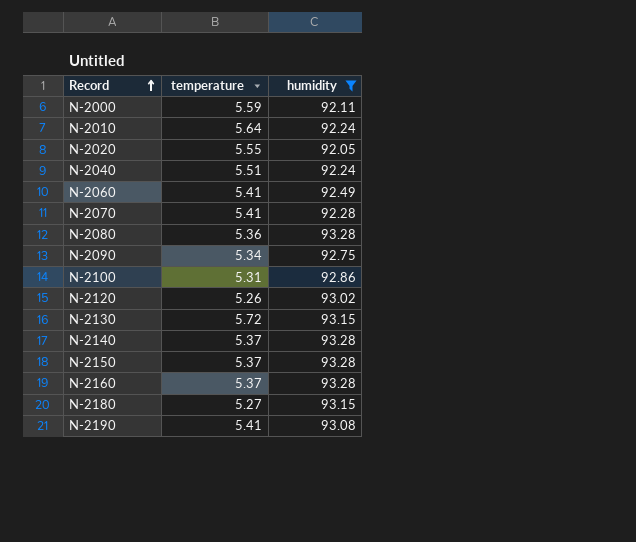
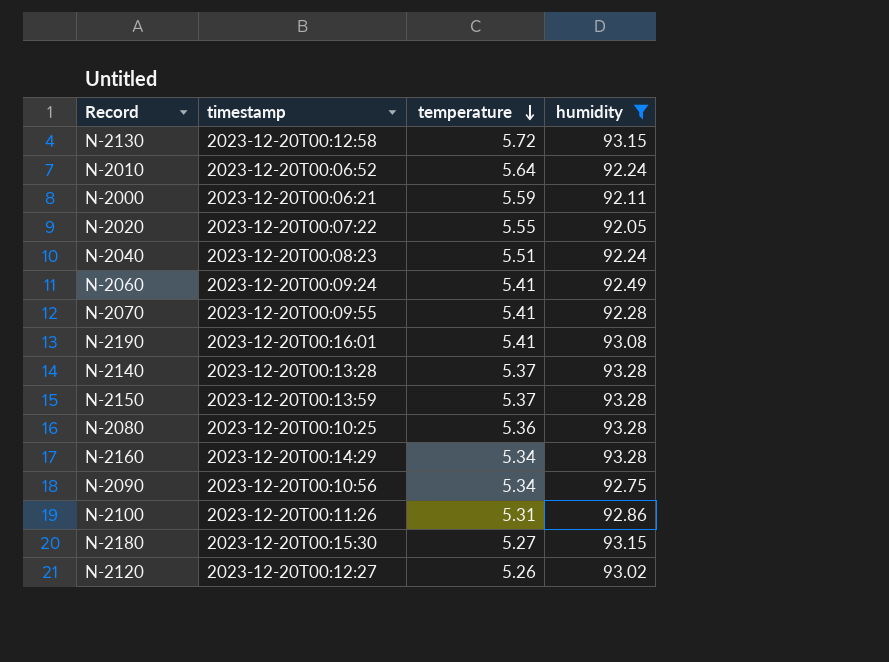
row order: Record ascending -> temperature descending
column timestamp | position: none -> 2
N-2160 | temperature: 5.37 -> 5.34

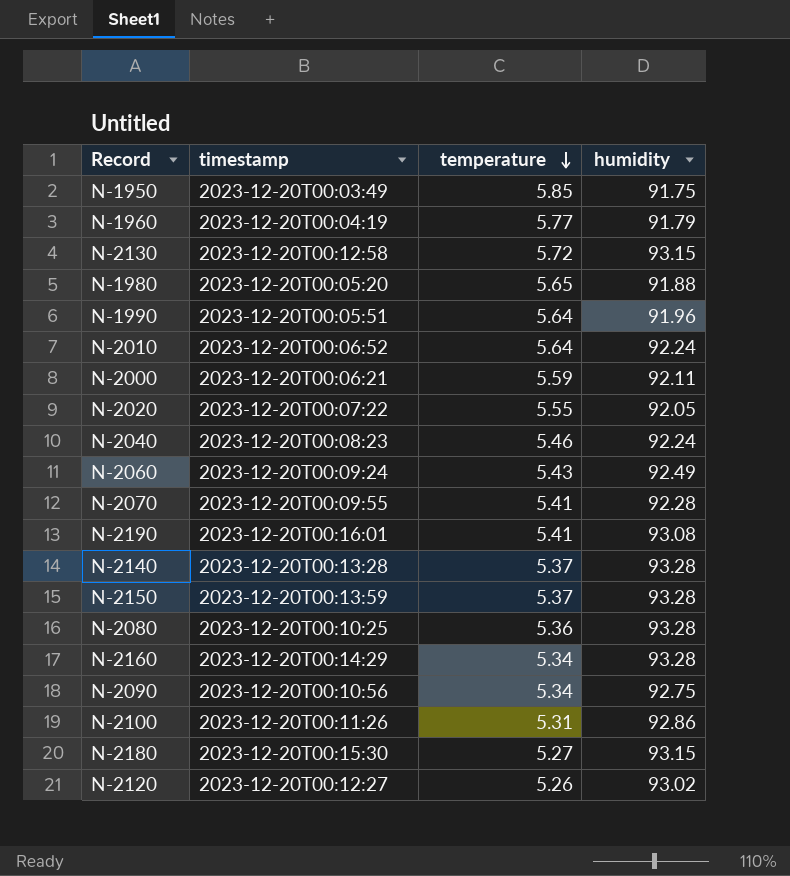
filter: humidity >= 92.05 -> none
N-2040 | temperature: 5.51 -> 5.46
N-2060 | temperature: 5.41 -> 5.43

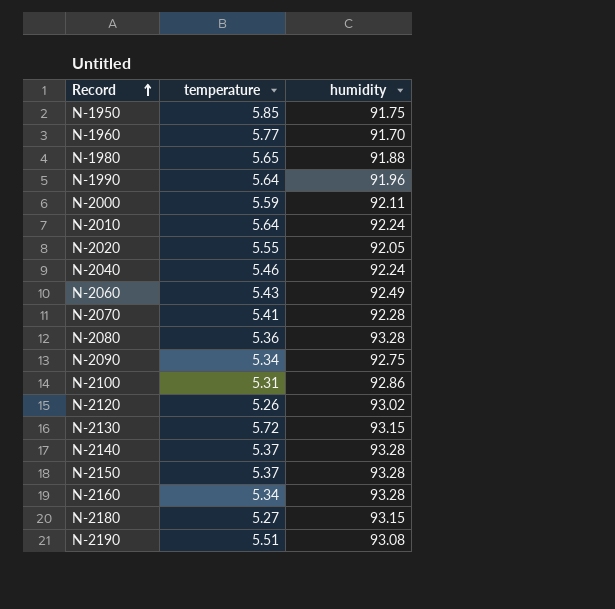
row order: temperature descending -> Record ascending
column timestamp | position: 2 -> none
N-1960 | humidity: 91.79 -> 91.70
N-2190 | temperature: 5.41 -> 5.51

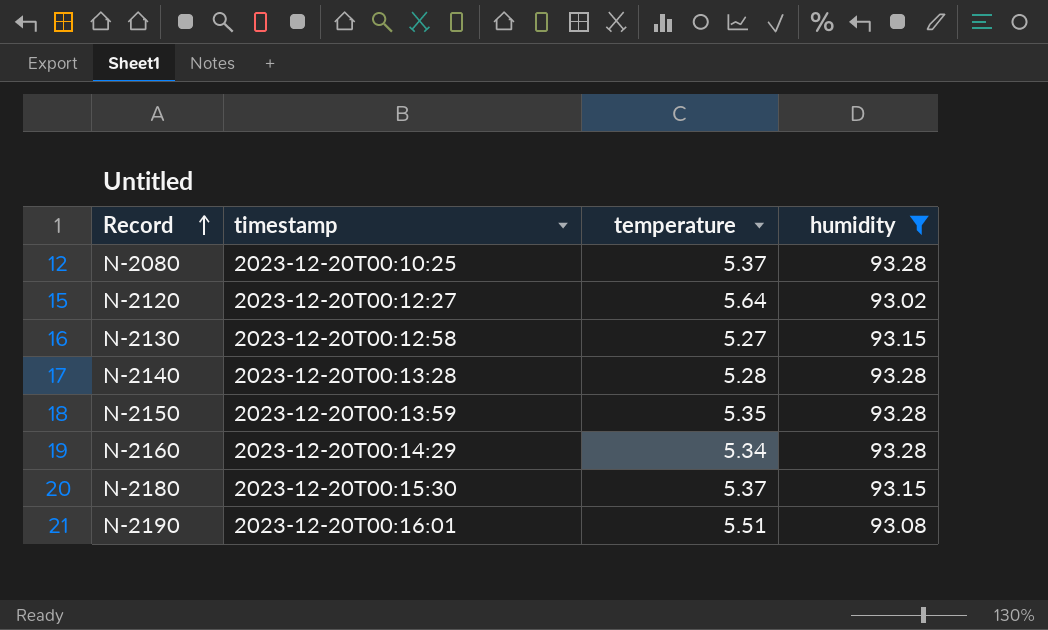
filter: none -> humidity >= 93.02
column timestamp | position: none -> 2
N-2080 | temperature: 5.36 -> 5.37
N-2120 | temperature: 5.26 -> 5.64
N-2130 | temperature: 5.72 -> 5.27
N-2140 | temperature: 5.37 -> 5.28
N-2150 | temperature: 5.37 -> 5.35
N-2180 | temperature: 5.27 -> 5.37

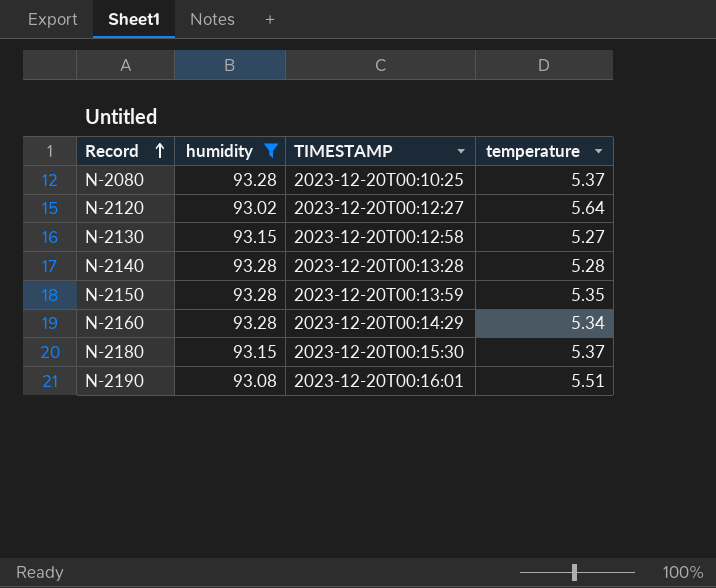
column humidity | position: 4 -> 2
column name: timestamp -> TIMESTAMP

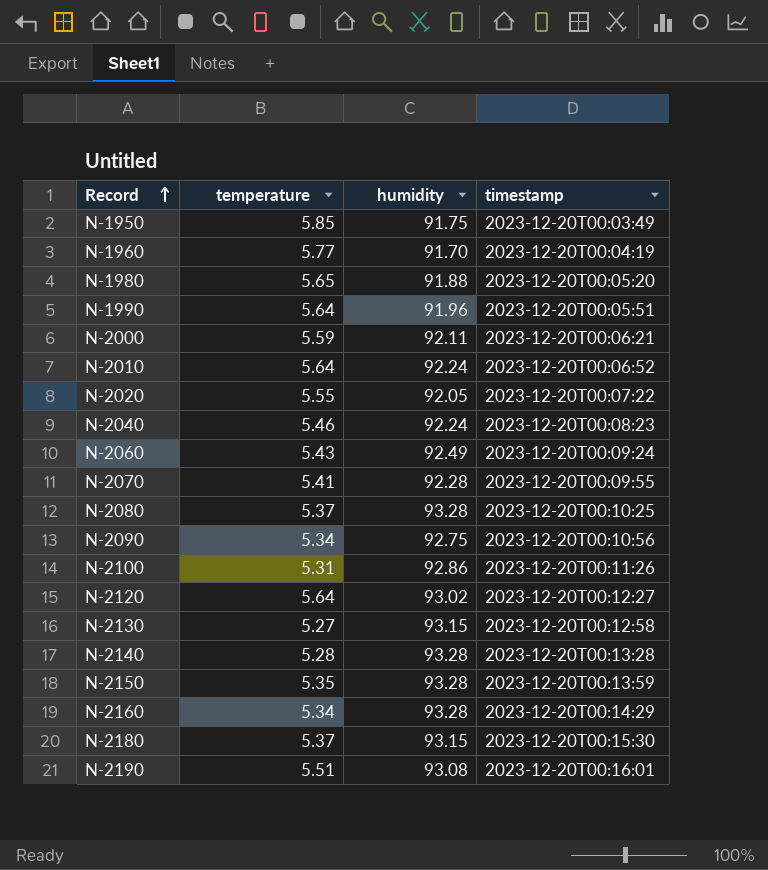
filter: humidity >= 93.02 -> none
column temperature | position: 4 -> 2
column name: TIMESTAMP -> timestamp

